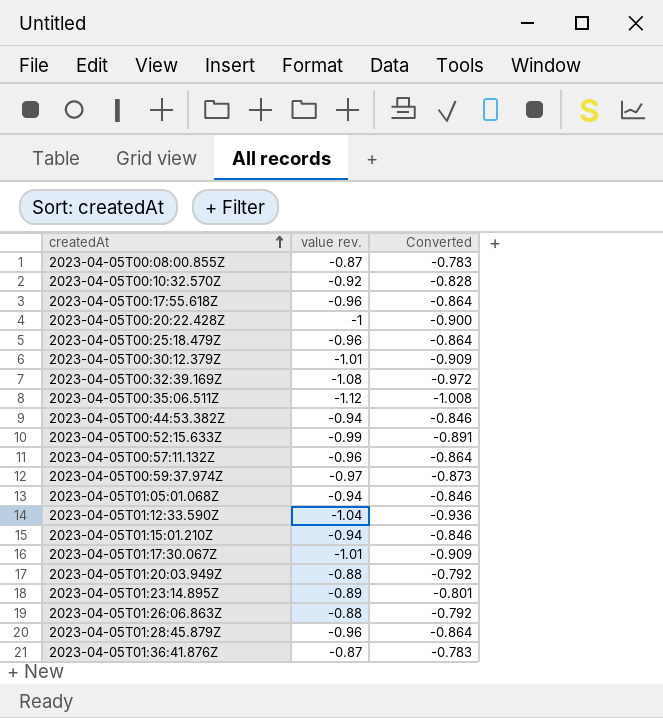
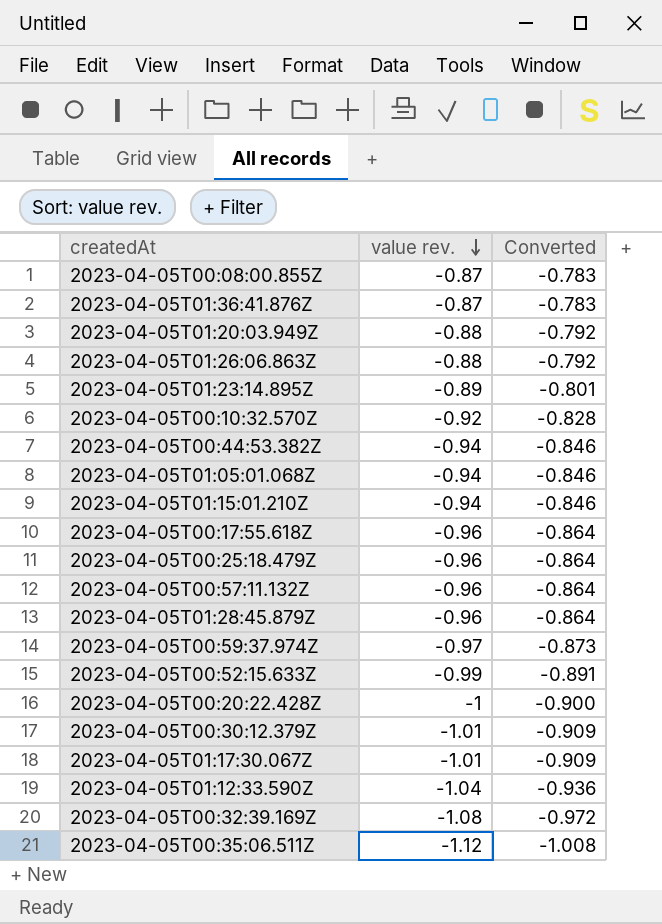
row order: createdAt ascending -> value rev. descending

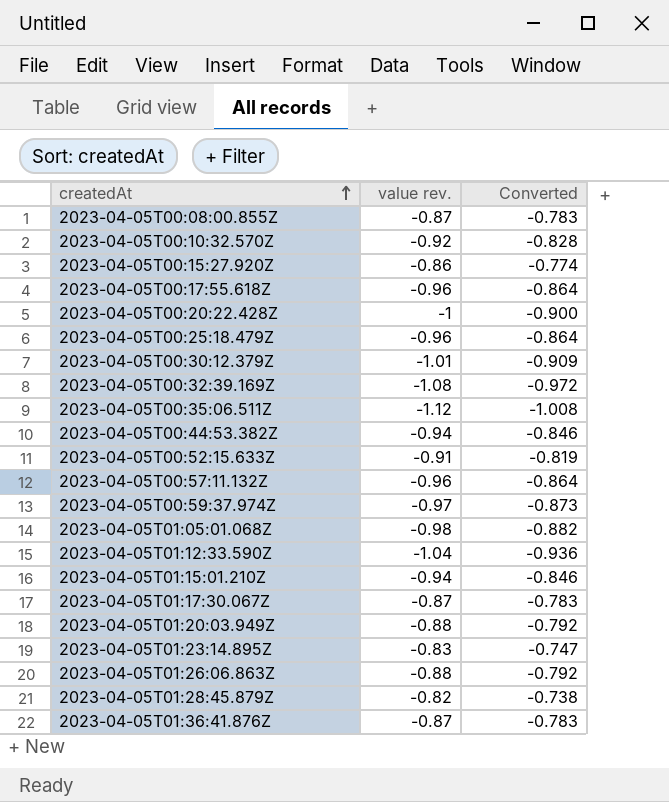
row order: value rev. descending -> createdAt ascending
row 2023-04-05T00:15:27.920Z: none -> -0.86 | -0.774
2023-04-05T00:52:15.633Z | value rev.: -0.99 -> -0.91
2023-04-05T00:52:15.633Z | Converted: -0.891 -> -0.819
2023-04-05T01:05:01.068Z | value rev.: -0.94 -> -0.98
2023-04-05T01:05:01.068Z | Converted: -0.846 -> -0.882
2023-04-05T01:17:30.067Z | value rev.: -1.01 -> -0.87
2023-04-05T01:17:30.067Z | Converted: -0.909 -> -0.783
2023-04-05T01:23:14.895Z | value rev.: -0.89 -> -0.83
2023-04-05T01:23:14.895Z | Converted: -0.801 -> -0.747
2023-04-05T01:28:45.879Z | value rev.: -0.96 -> -0.82
2023-04-05T01:28:45.879Z | Converted: -0.864 -> -0.738

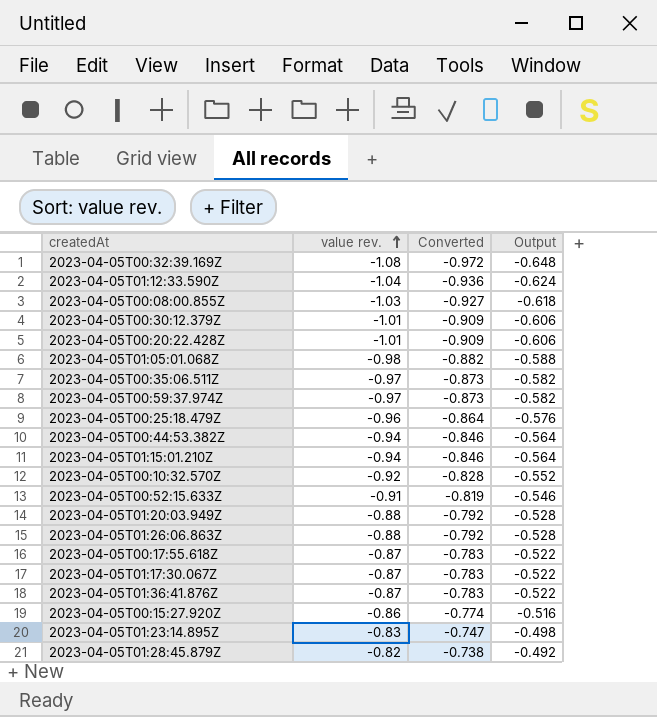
row order: createdAt ascending -> value rev. ascending
column Output | formula: none -> [value rev.] * 0.6
row 2023-04-05T00:57:11.132Z: -0.96 | -0.864 -> none
2023-04-05T00:08:00.855Z | value rev.: -0.87 -> -1.03
2023-04-05T00:08:00.855Z | Converted: -0.783 -> -0.927
2023-04-05T00:20:22.428Z | value rev.: -1 -> -1.01
2023-04-05T00:20:22.428Z | Converted: -0.900 -> -0.909
2023-04-05T00:35:06.511Z | value rev.: -1.12 -> -0.97
2023-04-05T00:35:06.511Z | Converted: -1.008 -> -0.873
2023-04-05T00:17:55.618Z | value rev.: -0.96 -> -0.87
2023-04-05T00:17:55.618Z | Converted: -0.864 -> -0.783

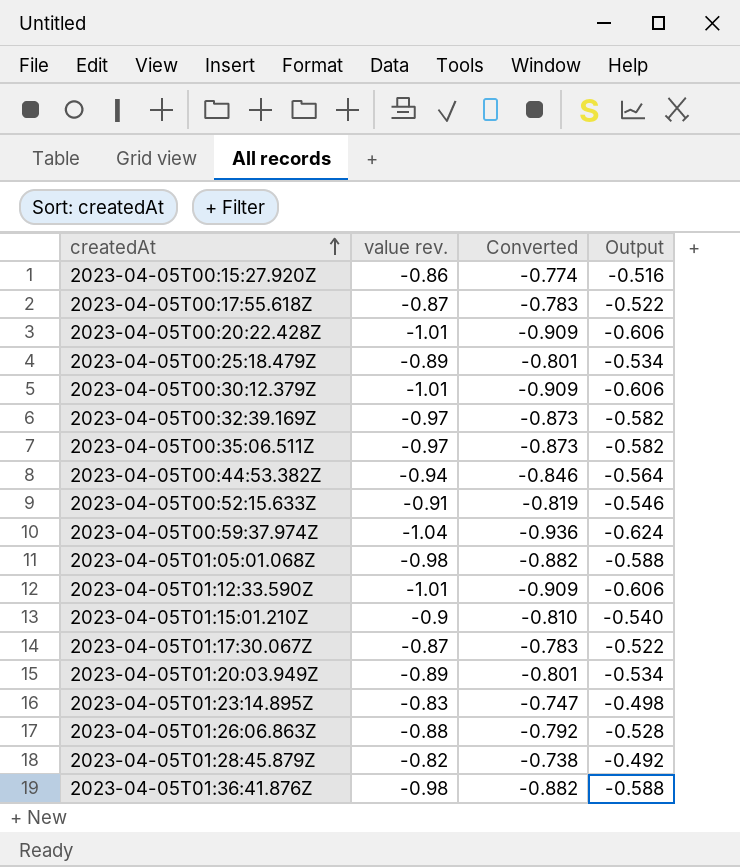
row order: value rev. ascending -> createdAt ascending
row 2023-04-05T00:08:00.855Z: -1.03 | -0.927 | -0.618 -> none
row 2023-04-05T00:10:32.570Z: -0.92 | -0.828 | -0.552 -> none
2023-04-05T00:25:18.479Z | value rev.: -0.96 -> -0.89
2023-04-05T00:25:18.479Z | Converted: -0.864 -> -0.801
2023-04-05T00:25:18.479Z | Output: -0.576 -> -0.534
2023-04-05T00:32:39.169Z | value rev.: -1.08 -> -0.97
2023-04-05T00:32:39.169Z | Converted: -0.972 -> -0.873
2023-04-05T00:32:39.169Z | Output: -0.648 -> -0.582
2023-04-05T00:59:37.974Z | value rev.: -0.97 -> -1.04
2023-04-05T00:59:37.974Z | Converted: -0.873 -> -0.936
2023-04-05T00:59:37.974Z | Output: -0.582 -> -0.624
2023-04-05T01:12:33.590Z | value rev.: -1.04 -> -1.01
2023-04-05T01:12:33.590Z | Converted: -0.936 -> -0.909
2023-04-05T01:12:33.590Z | Output: -0.624 -> -0.606
2023-04-05T01:15:01.210Z | value rev.: -0.94 -> -0.9
2023-04-05T01:15:01.210Z | Converted: -0.846 -> -0.810
2023-04-05T01:15:01.210Z | Output: -0.564 -> -0.540
2023-04-05T01:20:03.949Z | value rev.: -0.88 -> -0.89
2023-04-05T01:20:03.949Z | Converted: -0.792 -> -0.801
2023-04-05T01:20:03.949Z | Output: -0.528 -> -0.534
2023-04-05T01:36:41.876Z | value rev.: -0.87 -> -0.98
2023-04-05T01:36:41.876Z | Converted: -0.783 -> -0.882
2023-04-05T01:36:41.876Z | Output: -0.522 -> -0.588

